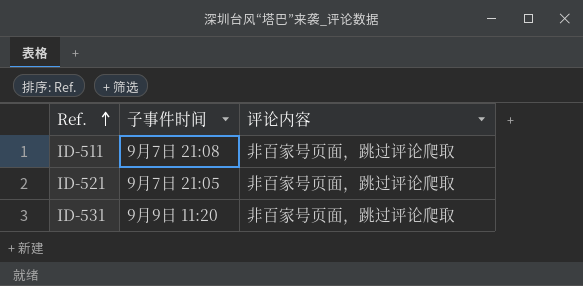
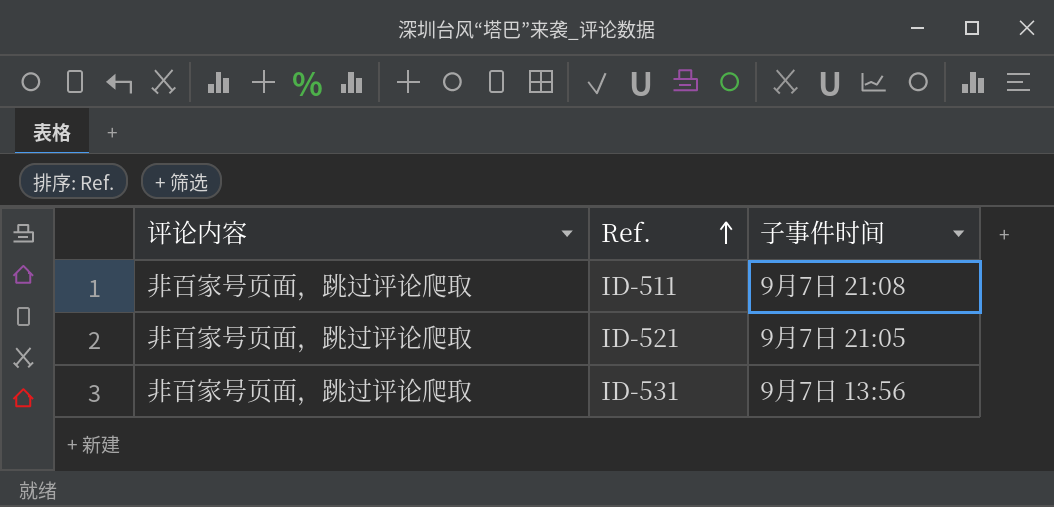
column 评论内容 | position: 3 -> 1
ID-531 | 子事件时间: 9月9日 11:20 -> 9月7日 13:56

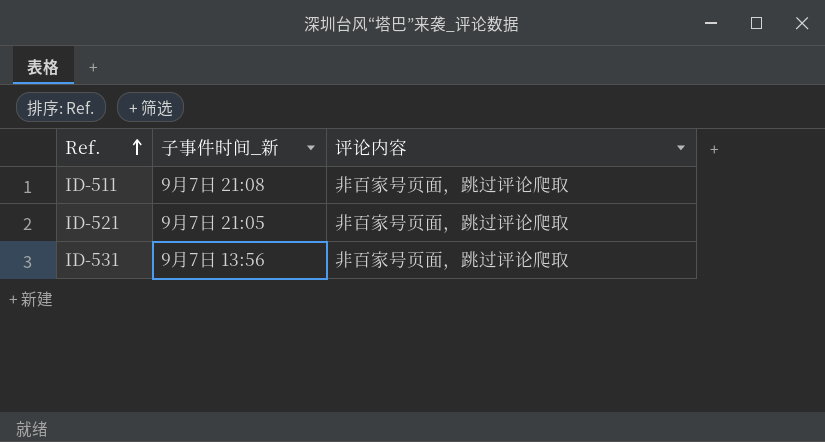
column name: 子事件时间 -> 子事件时间_新
column 评论内容 | position: 1 -> 3

